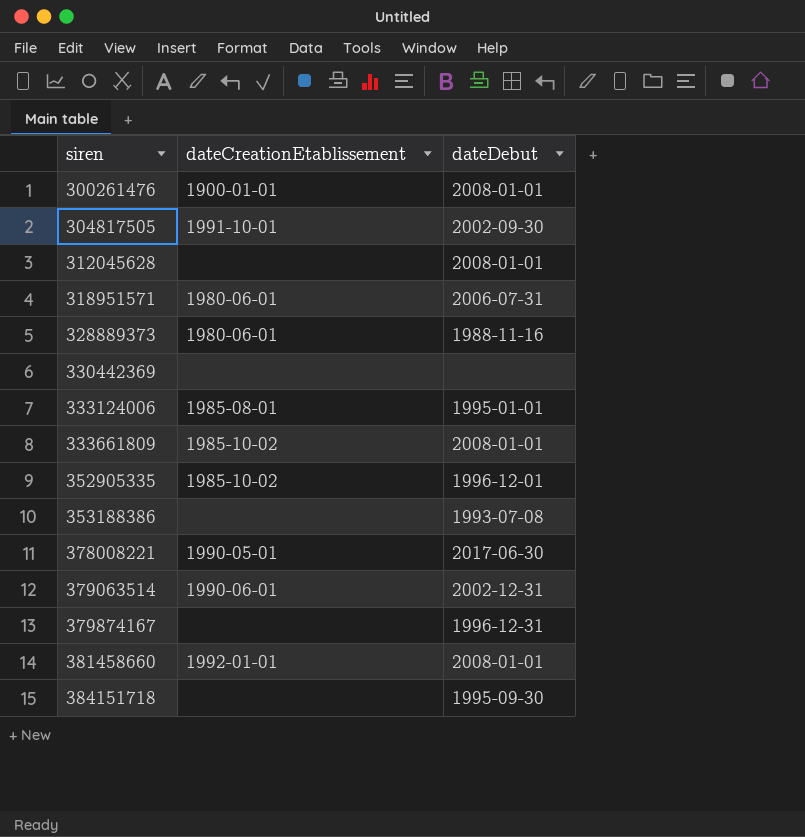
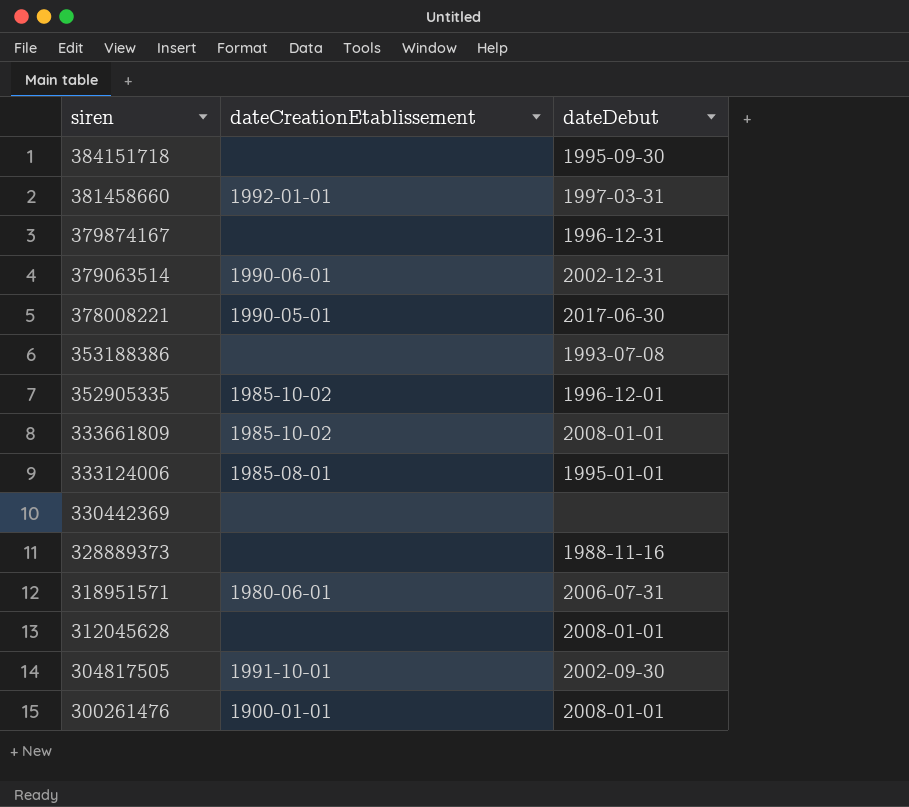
row order: siren ascending -> siren descending
381458660 | dateDebut: 2008-01-01 -> 1997-03-31
328889373 | dateCreationEtablissement: 1980-06-01 -> none

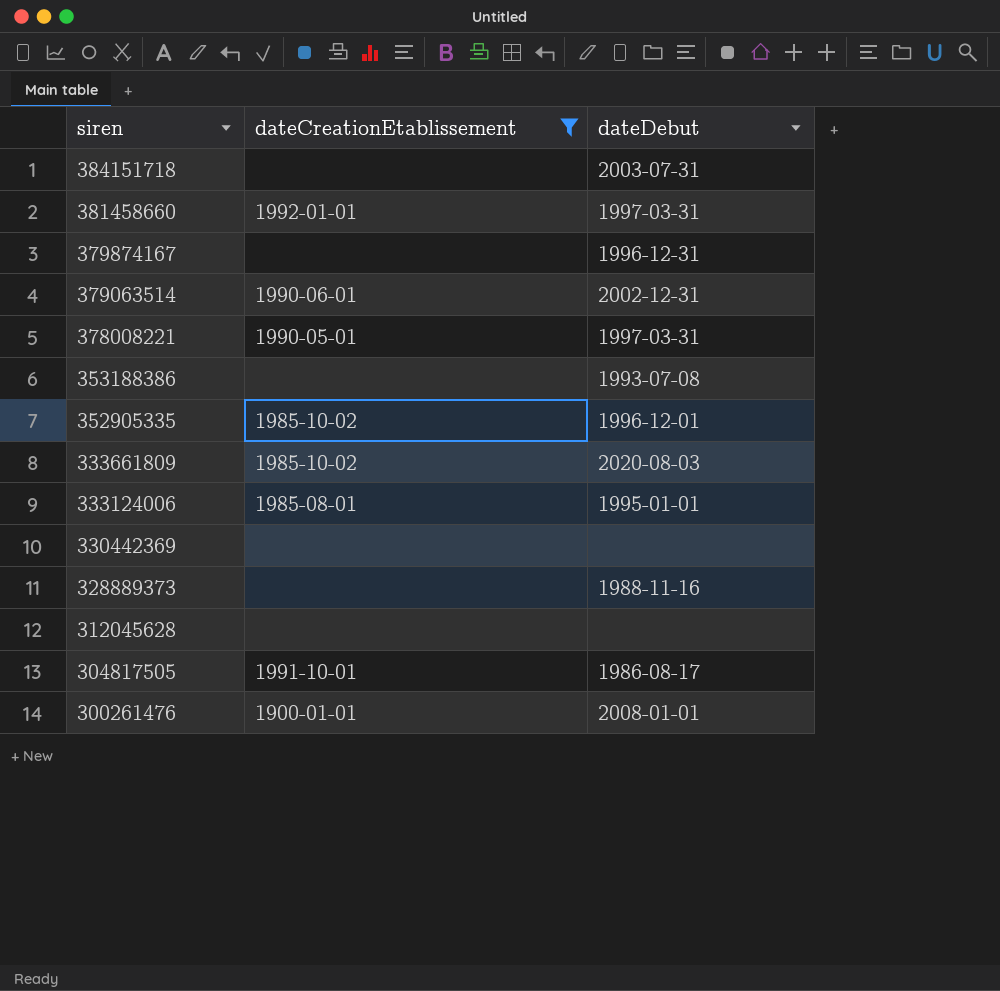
filter: none -> dateCreationEtablissement != 1980-06-01
384151718 | dateDebut: 1995-09-30 -> 2003-07-31
378008221 | dateDebut: 2017-06-30 -> 1997-03-31
333661809 | dateDebut: 2008-01-01 -> 2020-08-03
312045628 | dateDebut: 2008-01-01 -> none
304817505 | dateDebut: 2002-09-30 -> 1986-08-17

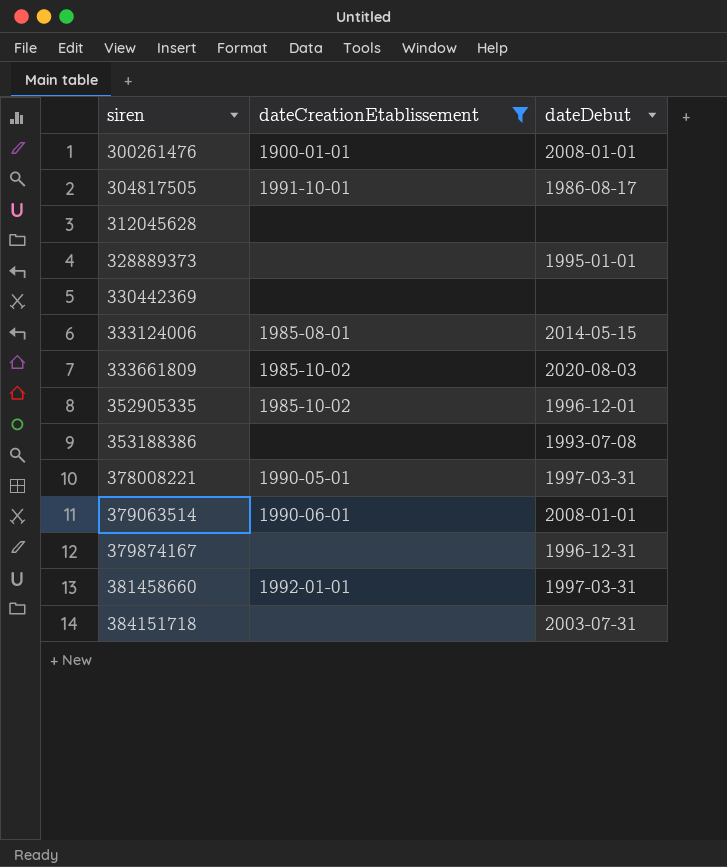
row order: siren descending -> siren ascending
328889373 | dateDebut: 1988-11-16 -> 1995-01-01
333124006 | dateDebut: 1995-01-01 -> 2014-05-15
379063514 | dateDebut: 2002-12-31 -> 2008-01-01

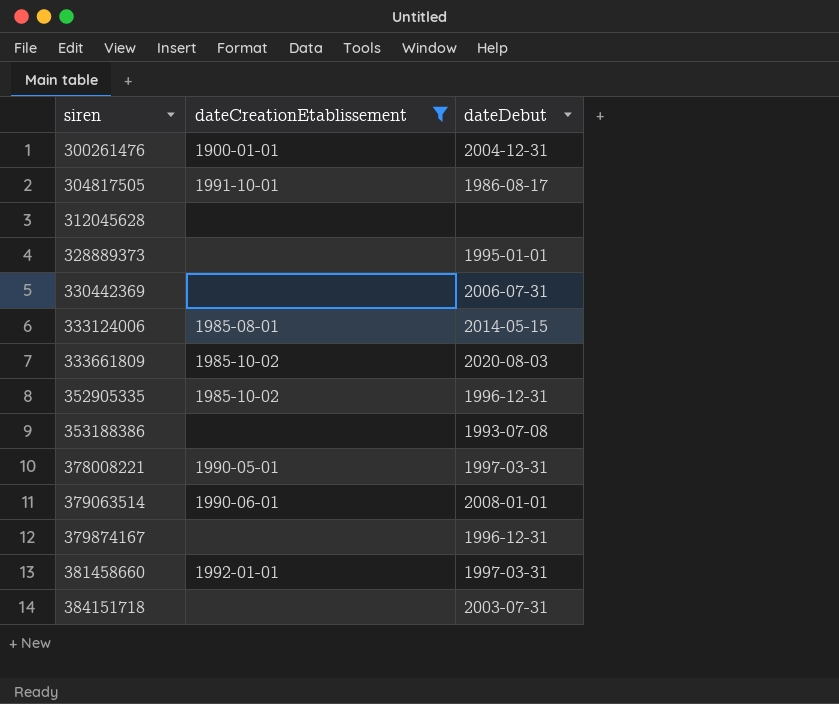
300261476 | dateDebut: 2008-01-01 -> 2004-12-31
330442369 | dateDebut: none -> 2006-07-31
352905335 | dateDebut: 1996-12-01 -> 1996-12-31

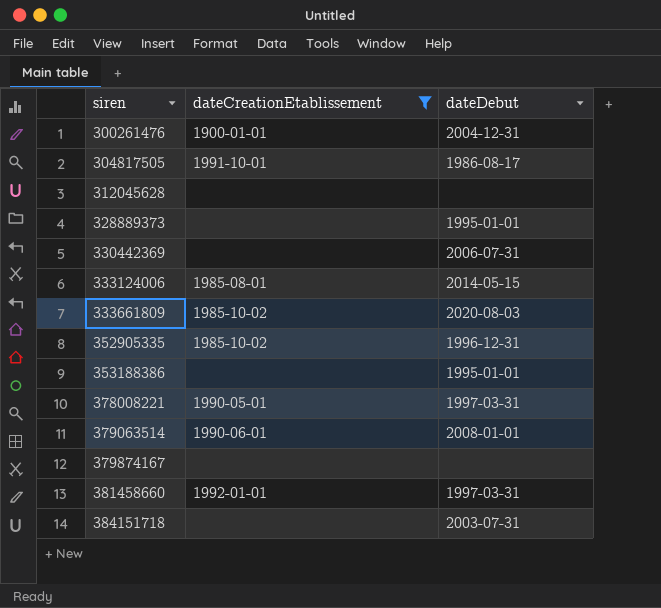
353188386 | dateDebut: 1993-07-08 -> 1995-01-01
379874167 | dateDebut: 1996-12-31 -> none

